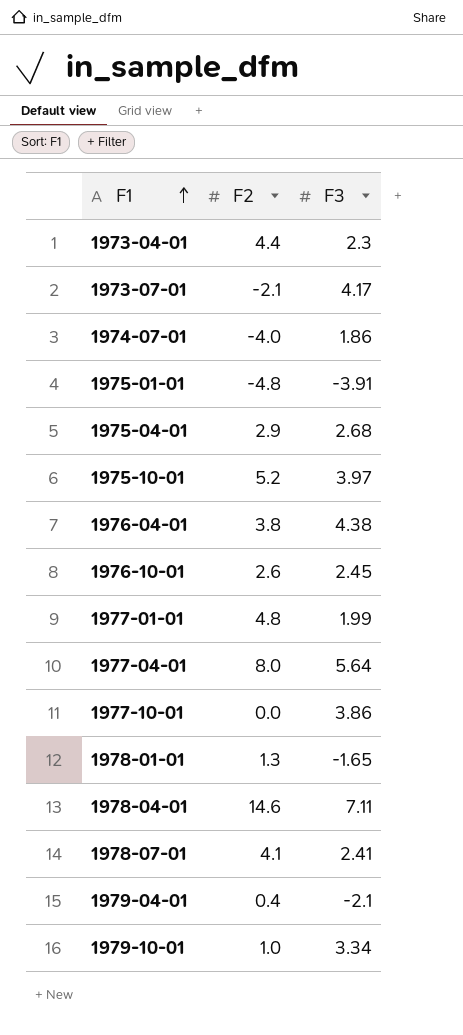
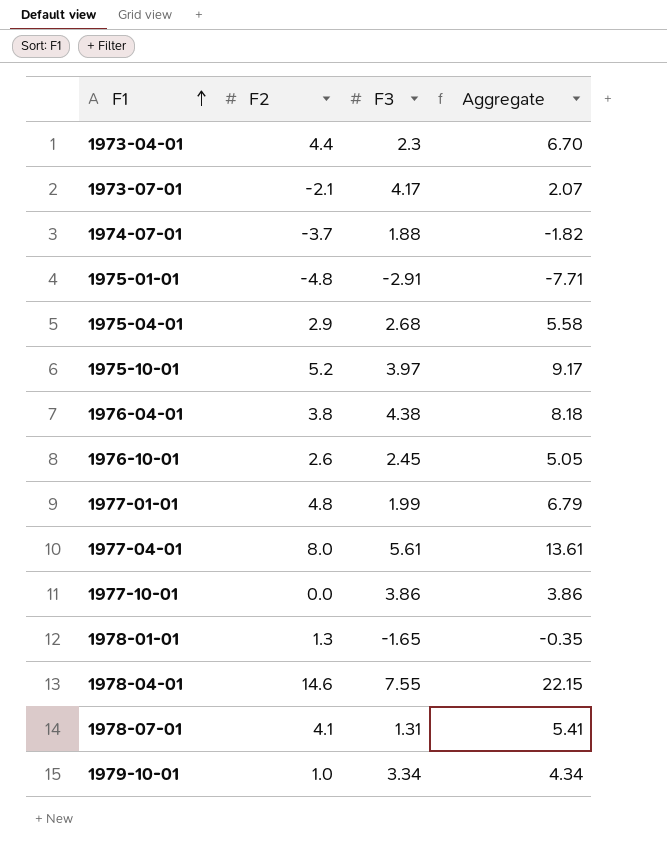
column Aggregate | formula: none -> [F2] + [F3]
row 1979-04-01: 0.4 | -2.1 -> none
1974-07-01 | F2: -4.0 -> -3.7
1974-07-01 | F3: 1.86 -> 1.88
1975-01-01 | F3: -3.91 -> -2.91
1977-04-01 | F3: 5.64 -> 5.61
1978-04-01 | F3: 7.11 -> 7.55
1978-07-01 | F3: 2.41 -> 1.31

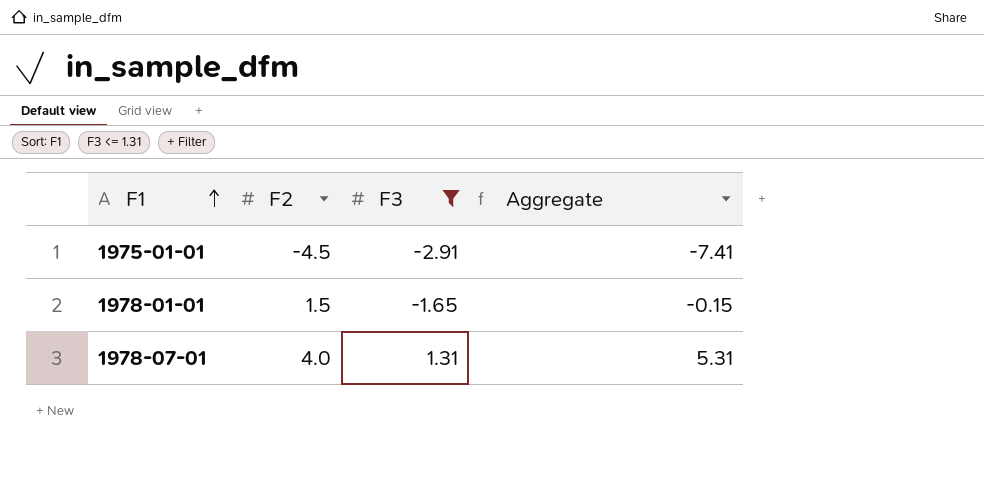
filter: none -> F3 <= 1.31
1975-01-01 | F2: -4.8 -> -4.5
1975-01-01 | Aggregate: -7.71 -> -7.41
1978-01-01 | F2: 1.3 -> 1.5
1978-01-01 | Aggregate: -0.35 -> -0.15
1978-07-01 | F2: 4.1 -> 4.0
1978-07-01 | Aggregate: 5.41 -> 5.31

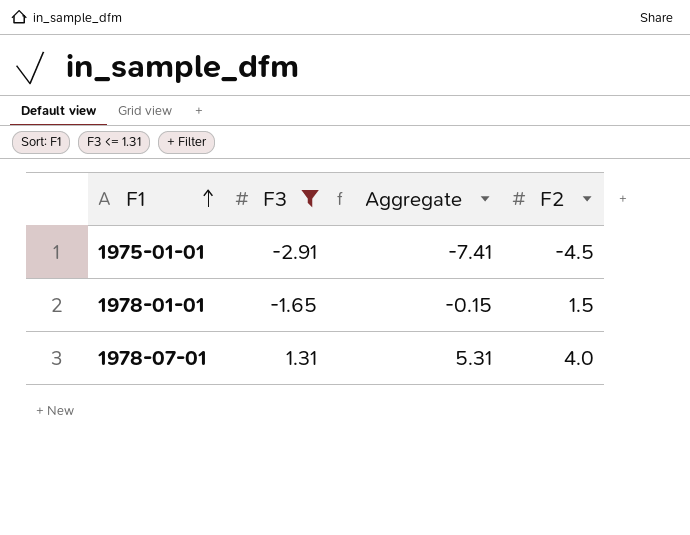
column F2 | position: 2 -> 4

